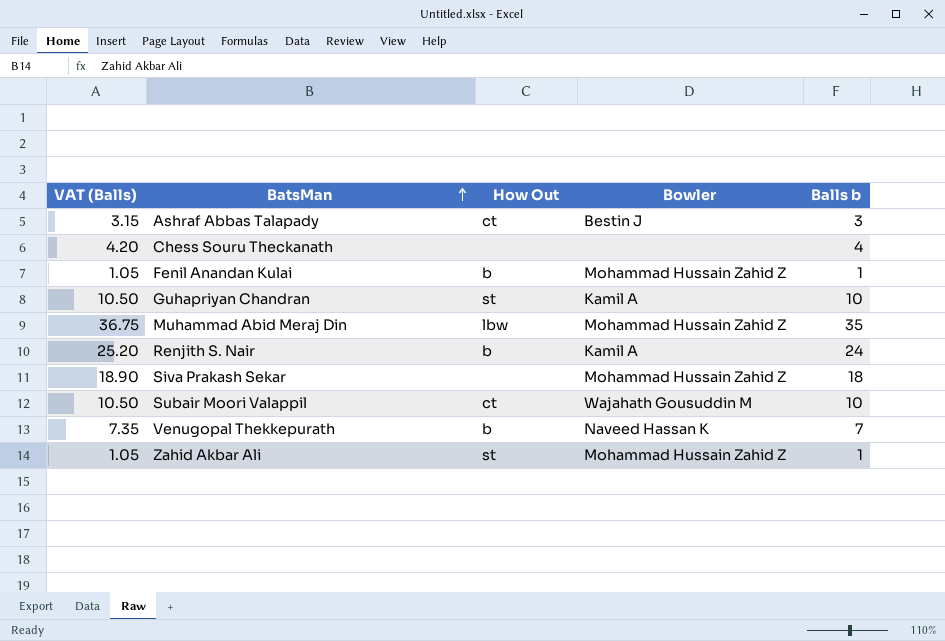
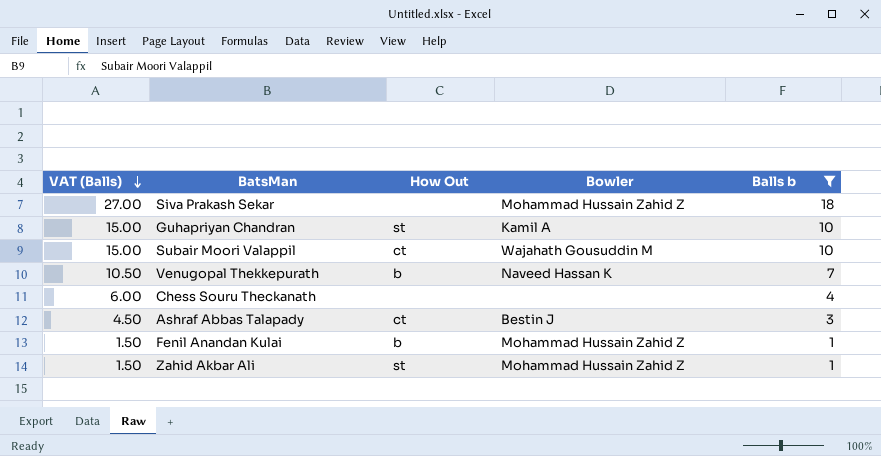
filter: none -> Balls b <= 18
row order: BatsMan ascending -> VAT (Balls) descending
column VAT (Balls) | formula: [Balls b] * 1.05 -> [Balls b] * 1.5

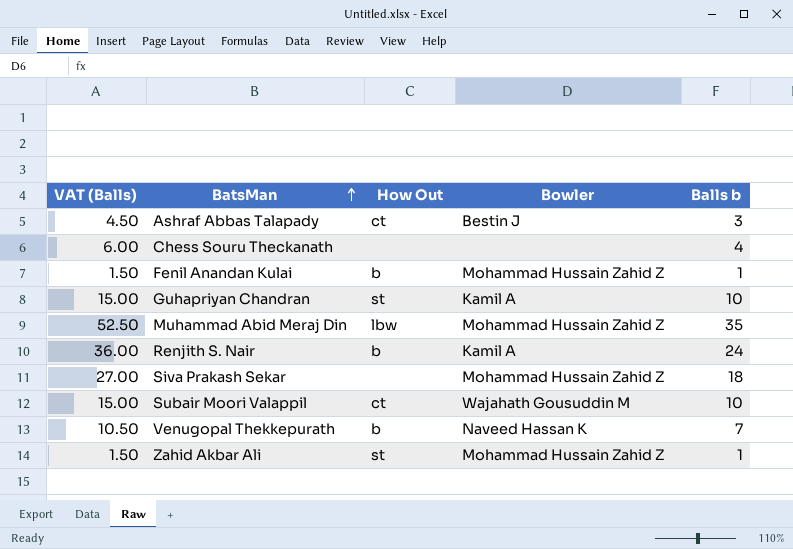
filter: Balls b <= 18 -> none
row order: VAT (Balls) descending -> BatsMan ascending

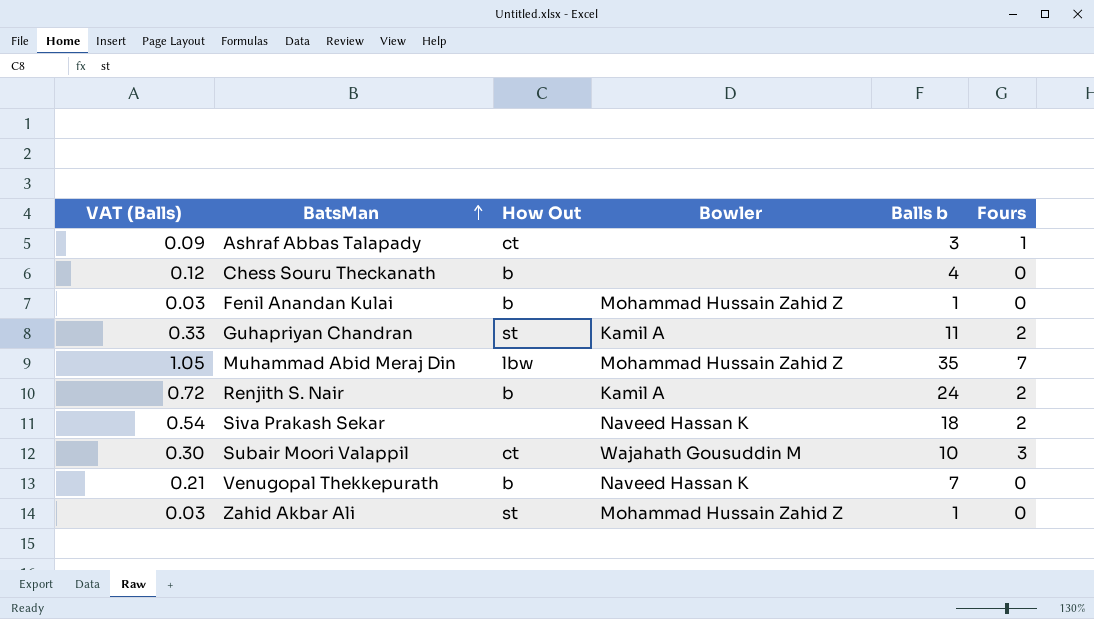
column VAT (Balls) | formula: [Balls b] * 1.5 -> [Balls b] * 0.03
column Fours | position: none -> 6
Ashraf Abbas Talapady | Bowler: Bestin J -> none
Chess Souru Theckanath | How Out: none -> b
Guhapriyan Chandran | Balls b: 10 -> 11
Siva Prakash Sekar | Bowler: Mohammad Hussain Zahid Z -> Naveed Hassan K

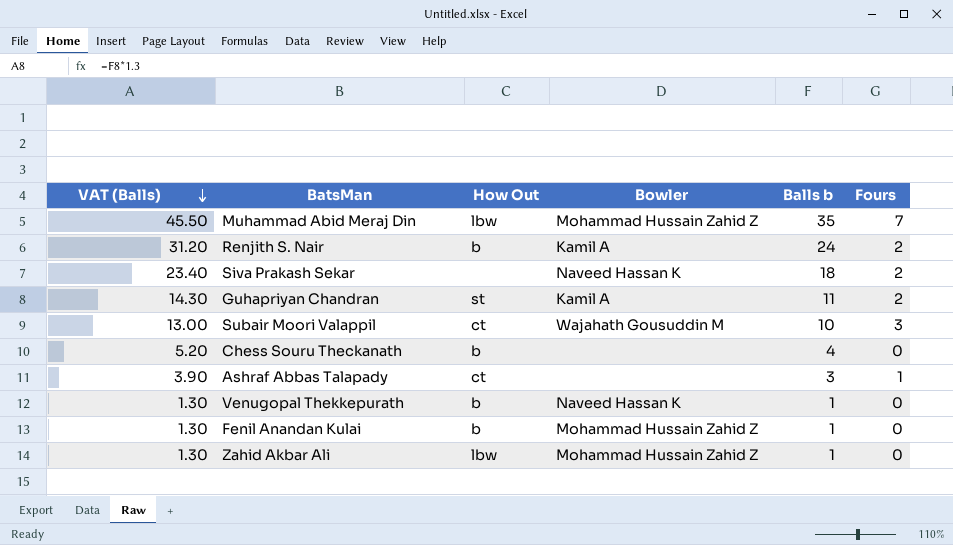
row order: BatsMan ascending -> VAT (Balls) descending
column VAT (Balls) | formula: [Balls b] * 0.03 -> [Balls b] * 1.3
Venugopal Thekkepurath | Balls b: 7 -> 1
Zahid Akbar Ali | How Out: st -> lbw

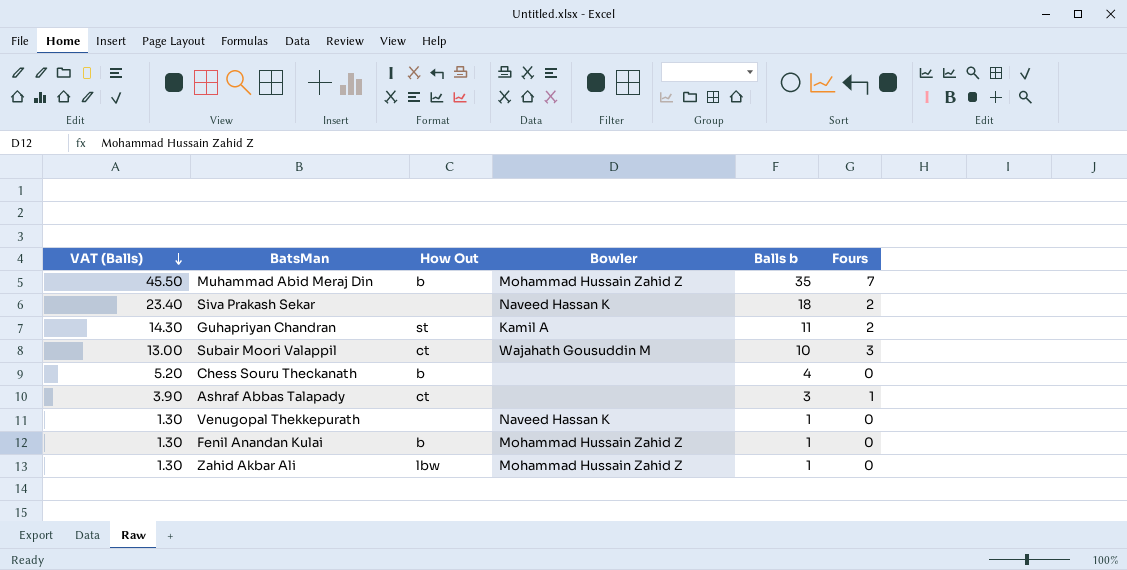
row Renjith S. Nair: 31.20 | b | Kamil A | 24 | 2 -> none
Muhammad Abid Meraj Din | How Out: lbw -> b
Venugopal Thekkepurath | How Out: b -> none

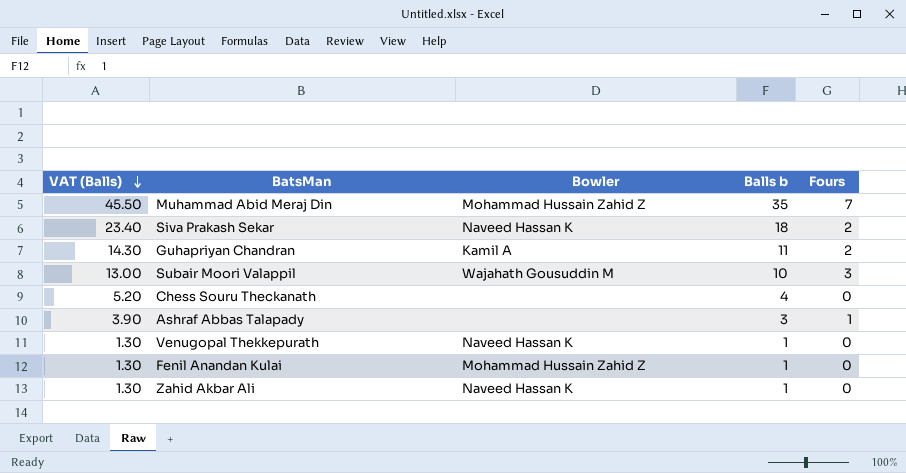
column How Out | position: 3 -> none
Zahid Akbar Ali | Bowler: Mohammad Hussain Zahid Z -> Naveed Hassan K

